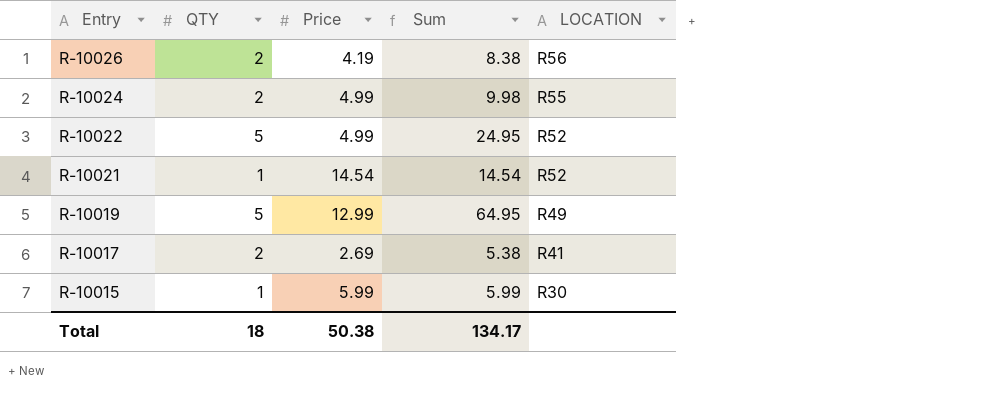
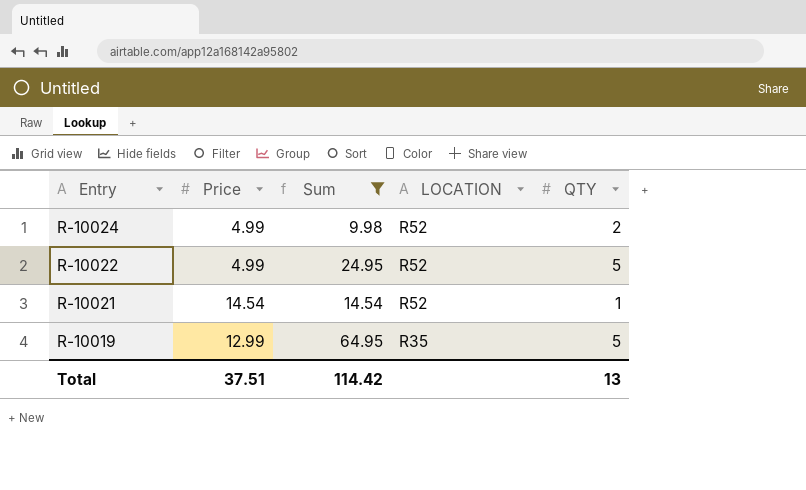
filter: none -> Sum >= 9.98
column QTY | position: 2 -> 5
R-10024 | LOCATION: R55 -> R52
R-10019 | LOCATION: R49 -> R35
Total | Price: 50.38 -> 37.51
Total | Sum: 134.17 -> 114.42
Total | QTY: 18 -> 13

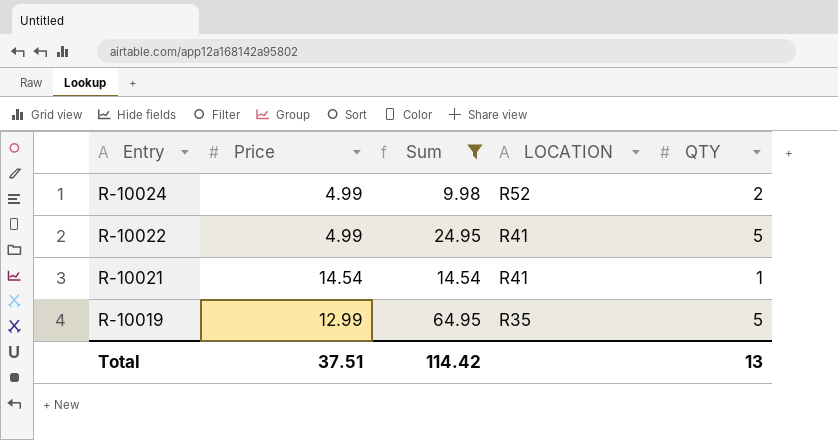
R-10022 | LOCATION: R52 -> R41
R-10021 | LOCATION: R52 -> R41

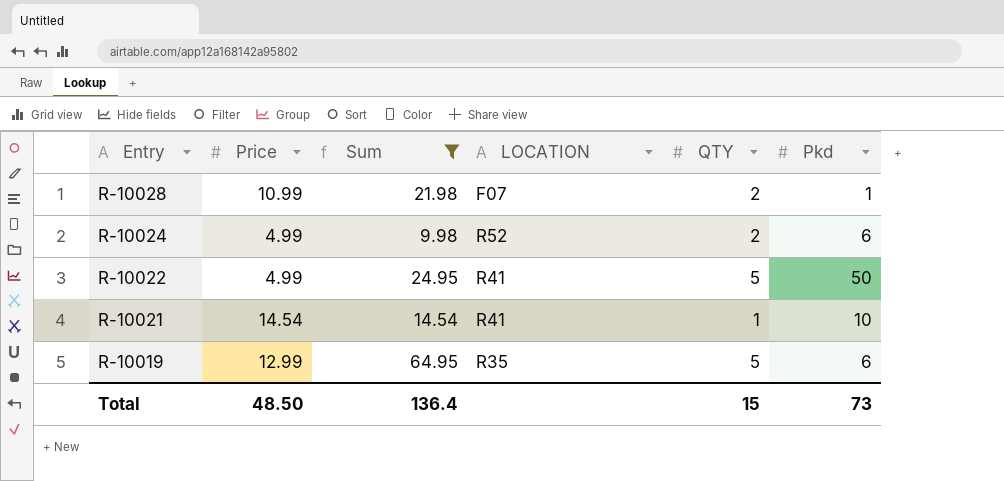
column Pkd | position: none -> 6
row R-10028: none -> 10.99 | 21.98 | F07 | 2 | 1
Total | Price: 37.51 -> 48.50
Total | Sum: 114.42 -> 136.4
Total | QTY: 13 -> 15

